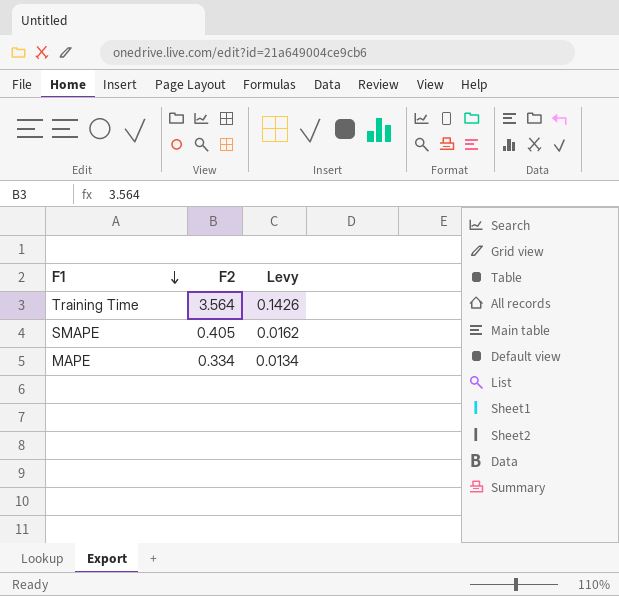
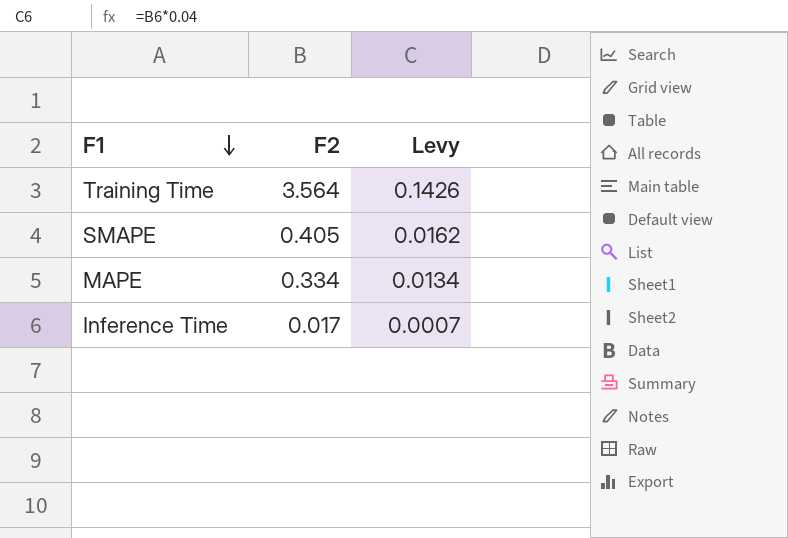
row Inference Time: none -> 0.017 | 0.0007

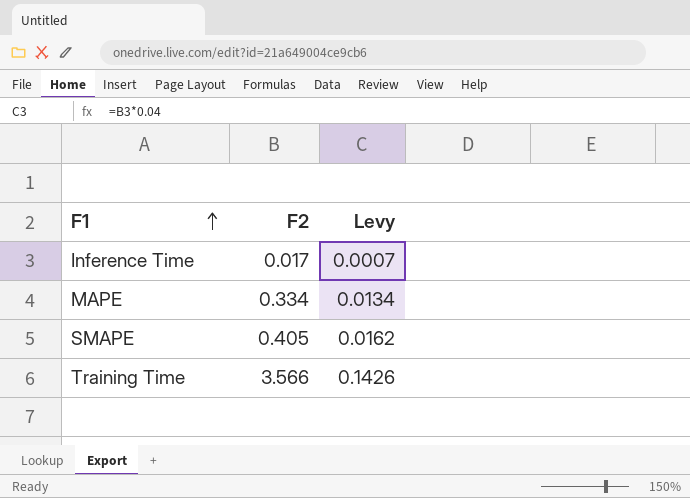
row order: F1 descending -> F1 ascending
Training Time | F2: 3.564 -> 3.566

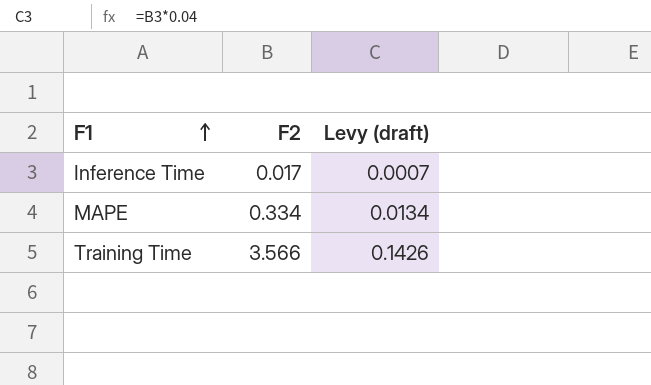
column name: Levy -> Levy (draft)
row SMAPE: 0.405 | 0.0162 -> none

